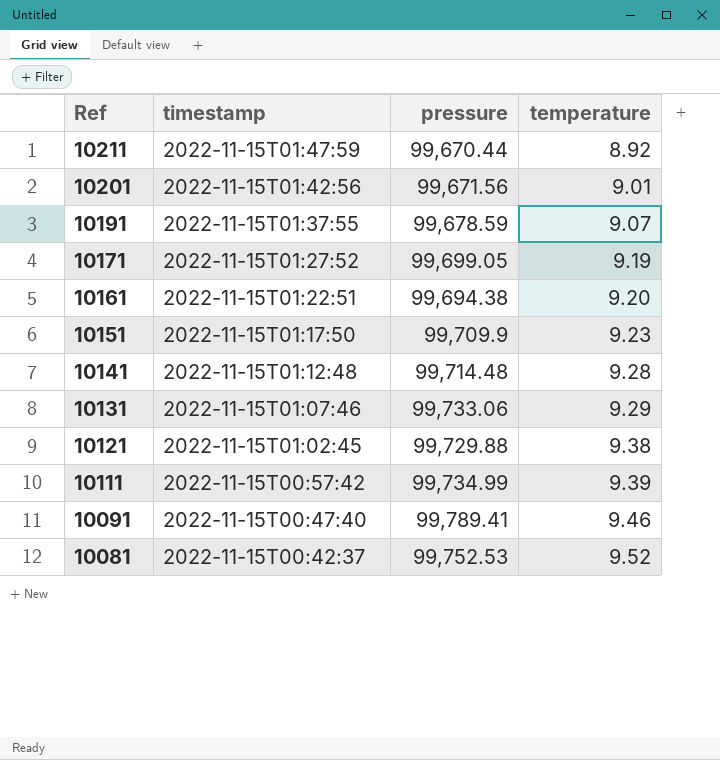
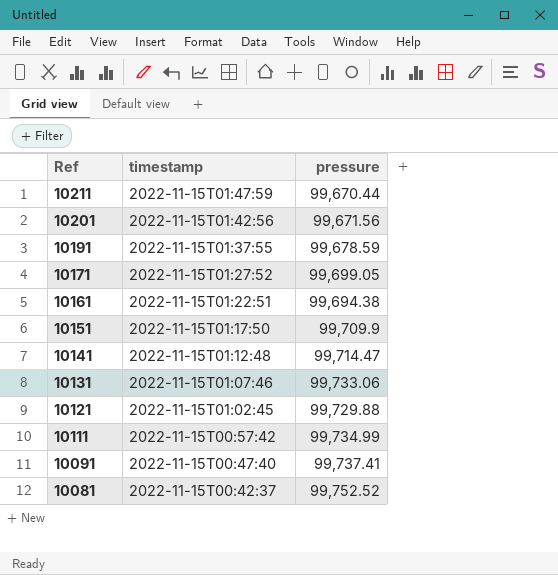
column temperature | position: 4 -> none
10141 | pressure: 99,714.48 -> 99,714.47
10091 | pressure: 99,789.41 -> 99,737.41
10081 | pressure: 99,752.53 -> 99,752.52

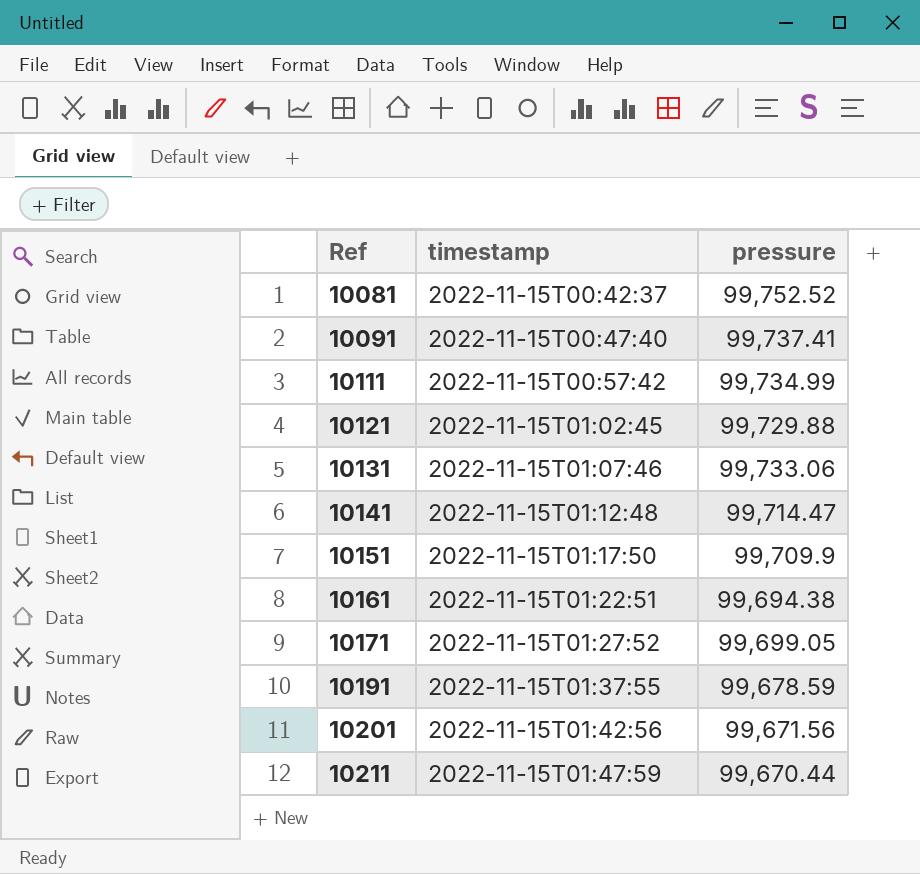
row order: Ref descending -> Ref ascending

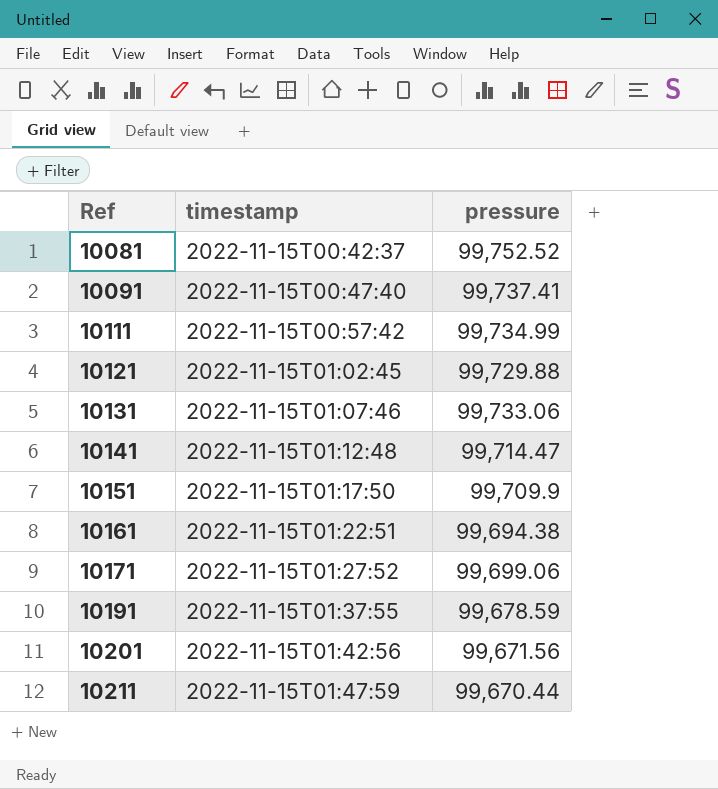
10171 | pressure: 99,699.05 -> 99,699.06

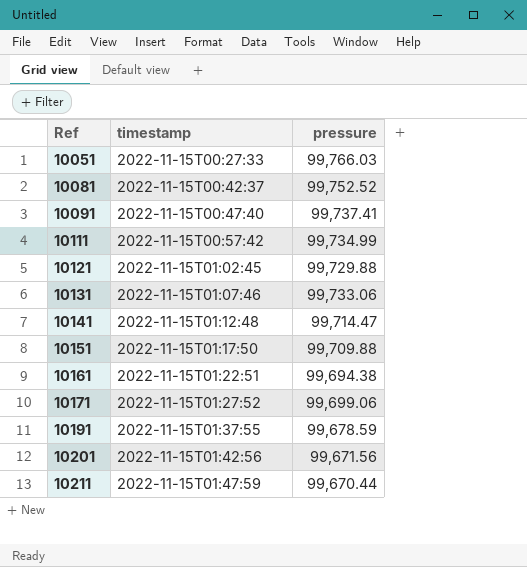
row 10051: none -> 2022-11-15T00:27:33 | 99,766.03
10151 | pressure: 99,709.9 -> 99,709.88

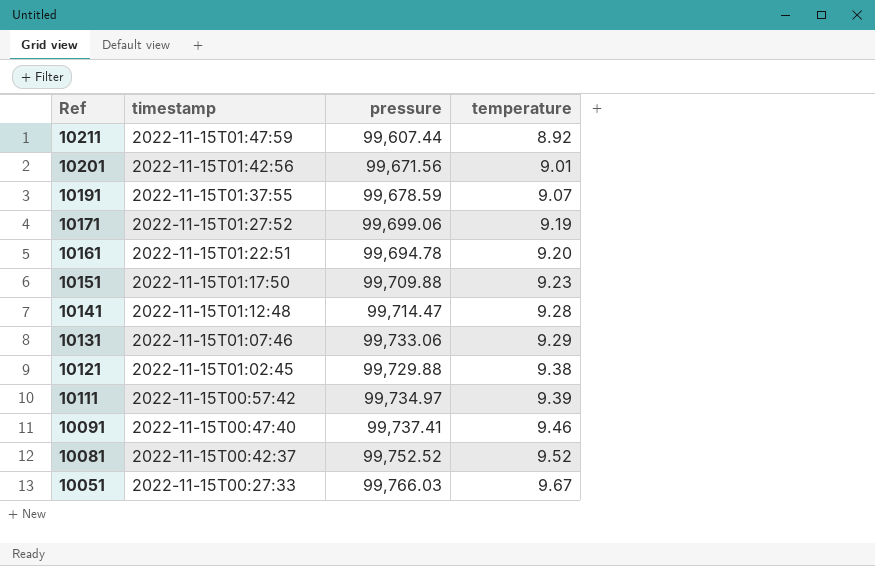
row order: Ref ascending -> Ref descending
column temperature | position: none -> 4
10211 | pressure: 99,670.44 -> 99,607.44
10161 | pressure: 99,694.38 -> 99,694.78
10111 | pressure: 99,734.99 -> 99,734.97

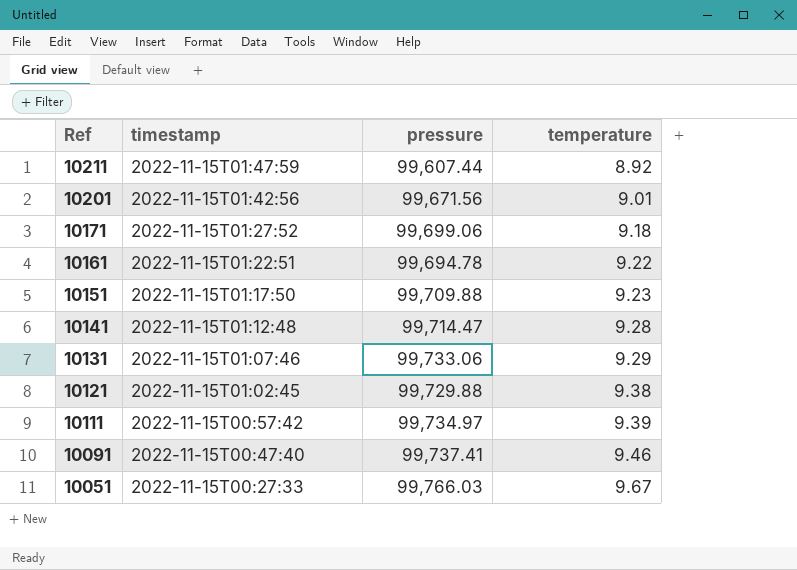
row 10191: 2022-11-15T01:37:55 | 99,678.59 | 9.07 -> none
row 10081: 2022-11-15T00:42:37 | 99,752.52 | 9.52 -> none
10171 | temperature: 9.19 -> 9.18
10161 | temperature: 9.20 -> 9.22

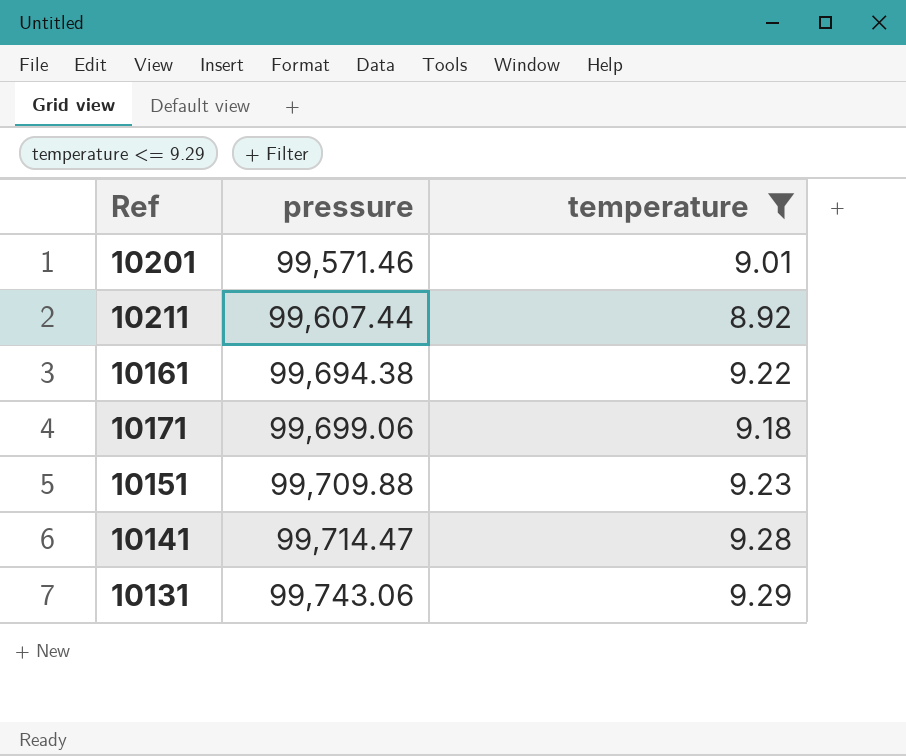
filter: none -> temperature <= 9.29
row order: Ref descending -> pressure ascending
column timestamp | position: 2 -> none
10201 | pressure: 99,671.56 -> 99,571.46
10161 | pressure: 99,694.78 -> 99,694.38
10131 | pressure: 99,733.06 -> 99,743.06

